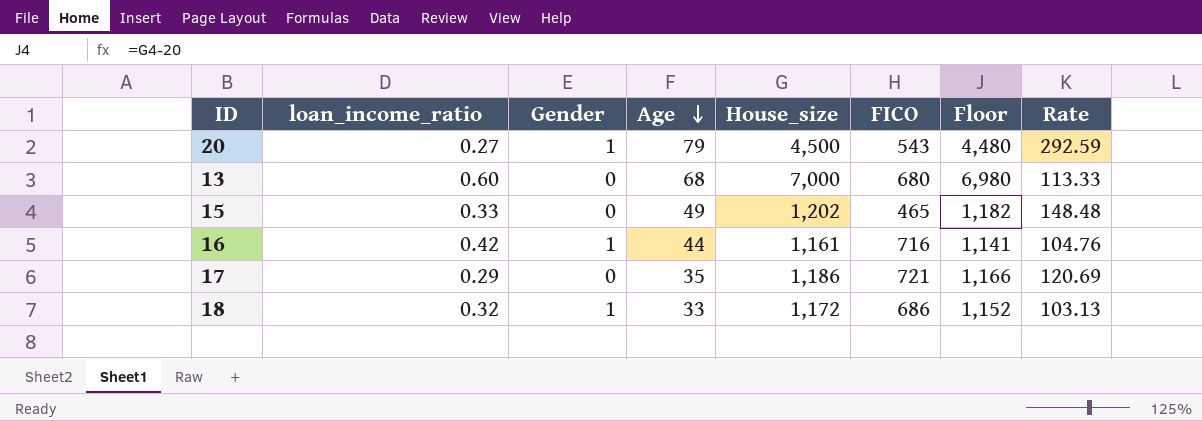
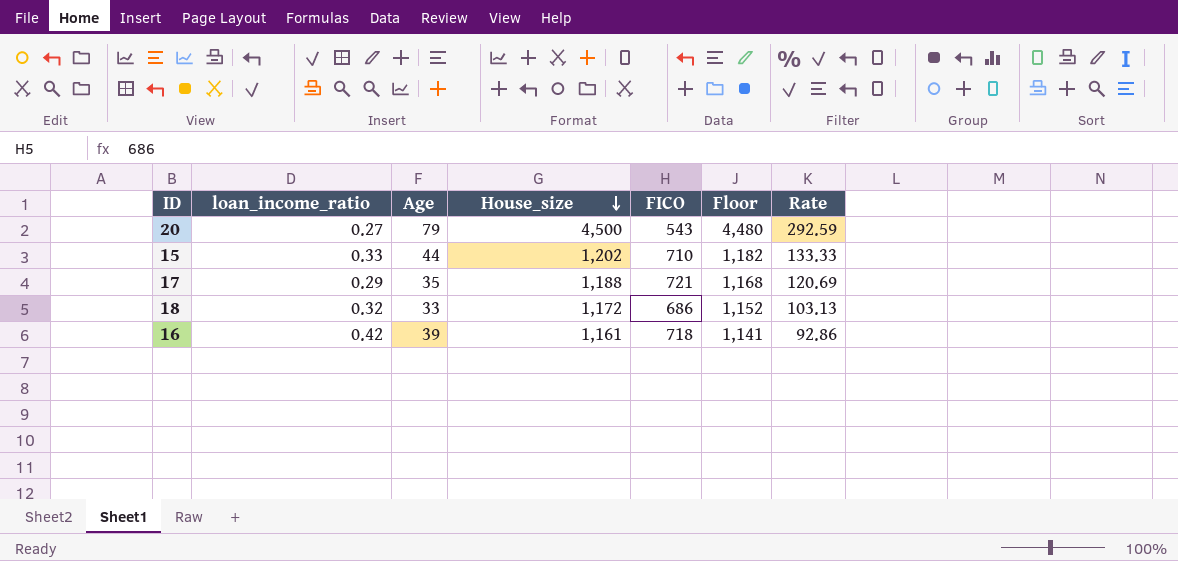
row order: Age descending -> House_size descending
column Gender | position: 3 -> none
row 13: 0.60 | 0 | 68 | 7,000 | 680 | 6,980 | 113.33 -> none
15 | Age: 49 -> 44
15 | FICO: 465 -> 710
15 | Rate: 148.48 -> 133.33
17 | House_size: 1,186 -> 1,188
17 | Floor: 1,166 -> 1,168
16 | Age: 44 -> 39
16 | FICO: 716 -> 718
16 | Rate: 104.76 -> 92.86

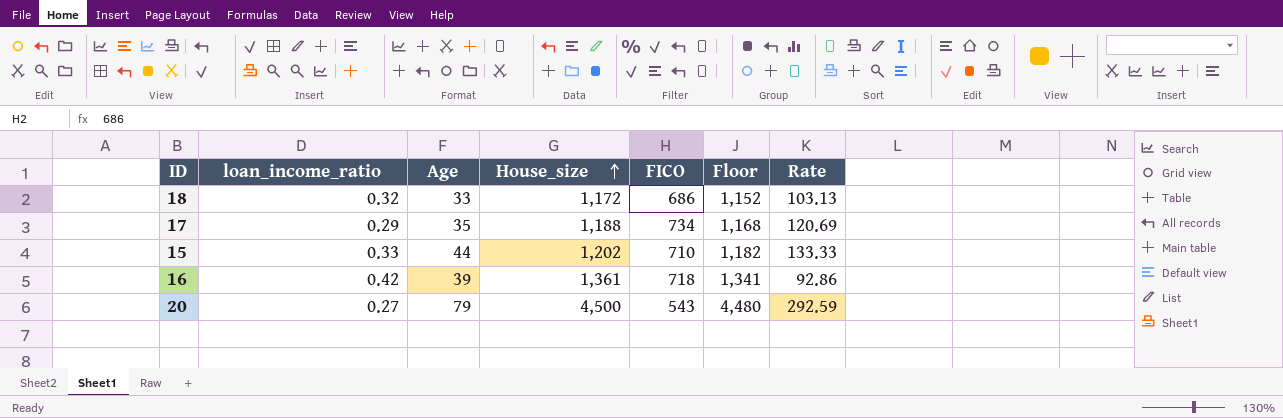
row order: House_size descending -> House_size ascending
17 | FICO: 721 -> 734
16 | House_size: 1,161 -> 1,361
16 | Floor: 1,141 -> 1,341

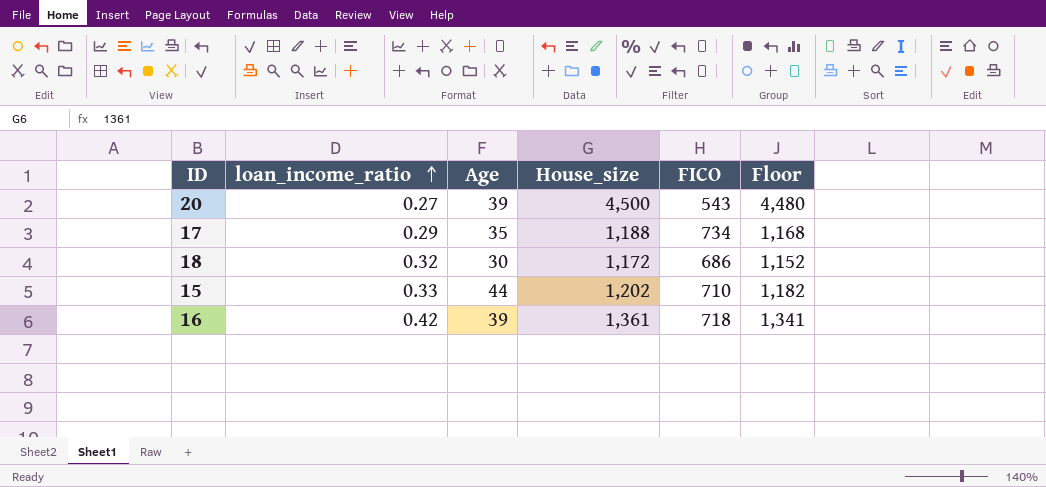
row order: House_size ascending -> loan_income_ratio ascending
column Rate | formula: [Age] / [loan_income_ratio] -> none
20 | Age: 79 -> 39
18 | Age: 33 -> 30

